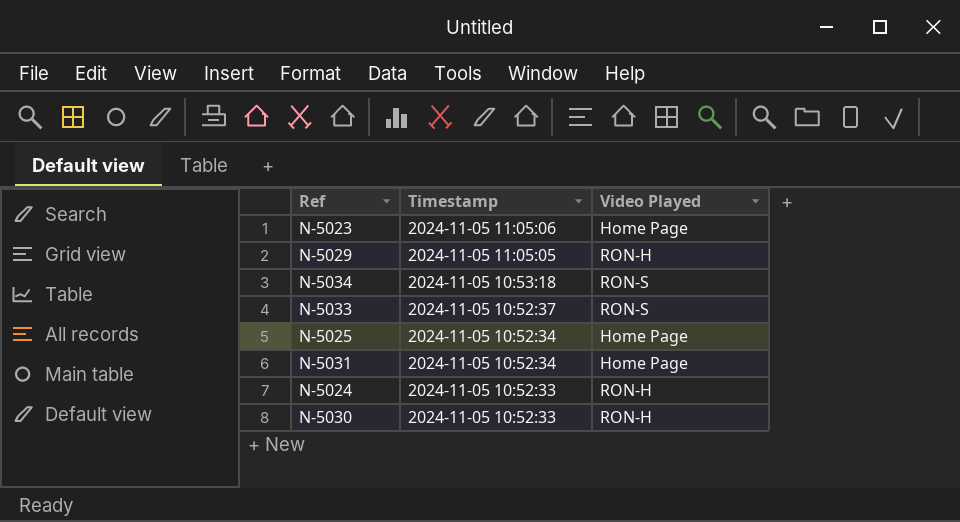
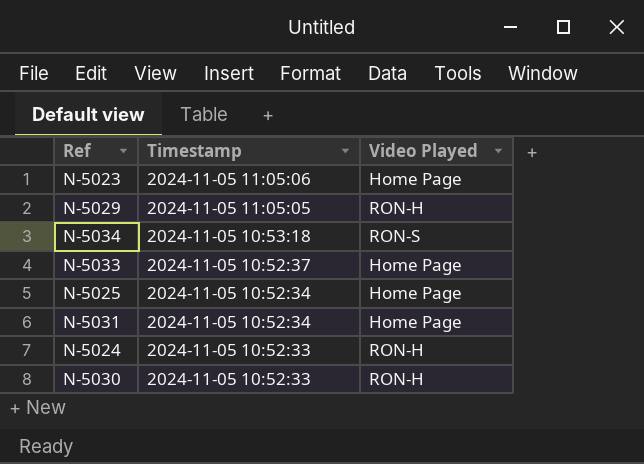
N-5033 | Video Played: RON-S -> Home Page

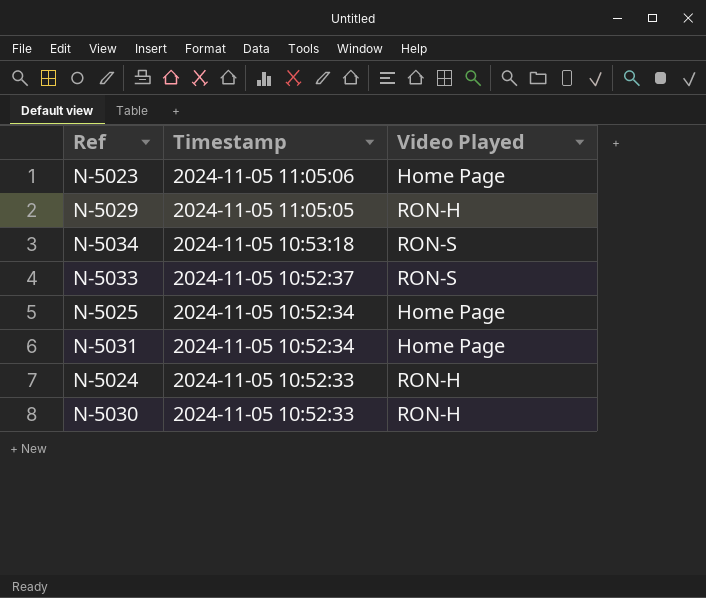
N-5033 | Video Played: Home Page -> RON-S

